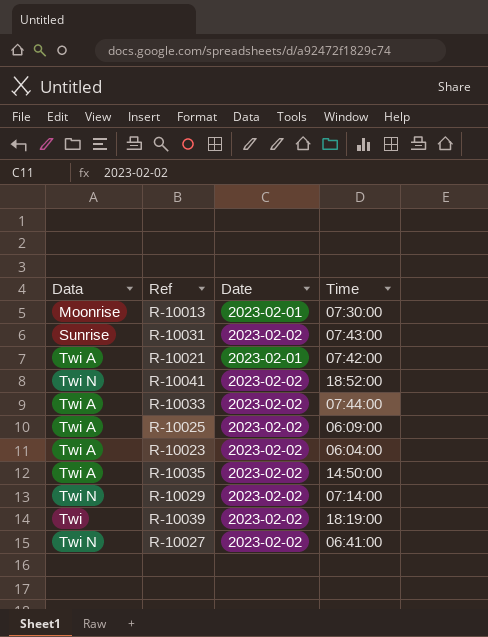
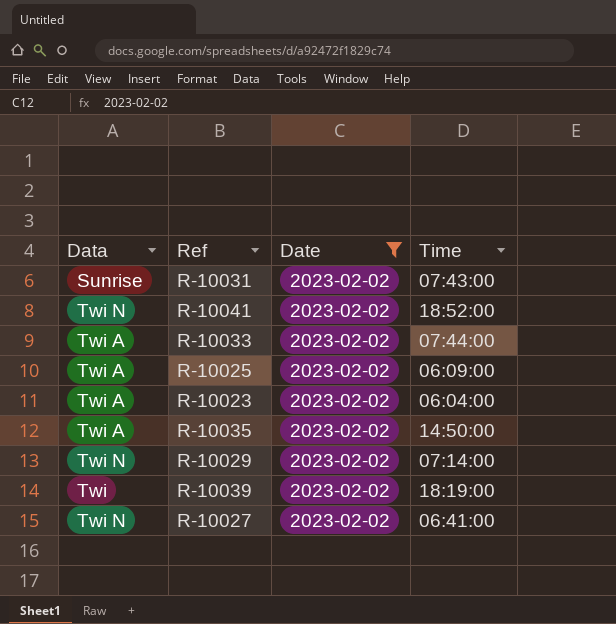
filter: none -> Date = 2023-02-02

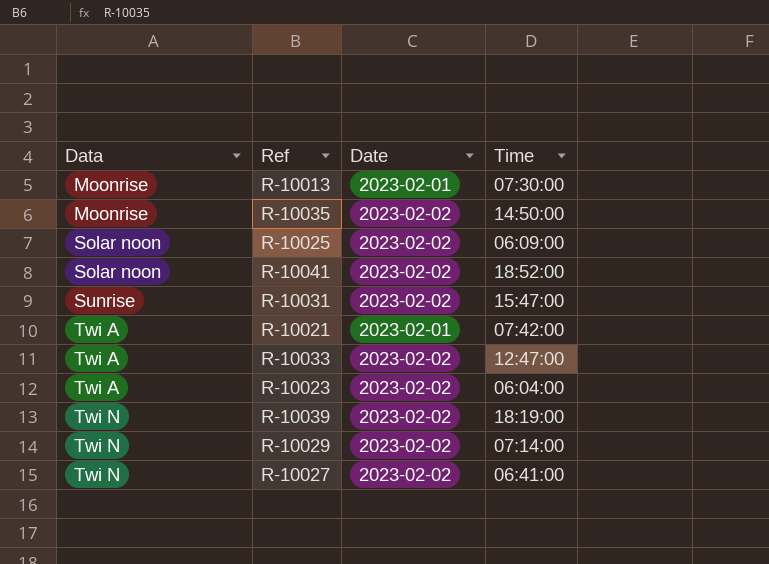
filter: Date = 2023-02-02 -> none
row order: none -> Data ascending
R-10035 | Data: Twi A -> Moonrise
R-10025 | Data: Twi A -> Solar noon
R-10041 | Data: Twi N -> Solar noon
R-10031 | Time: 07:43:00 -> 15:47:00
R-10033 | Time: 07:44:00 -> 12:47:00
R-10039 | Data: Twi -> Twi N

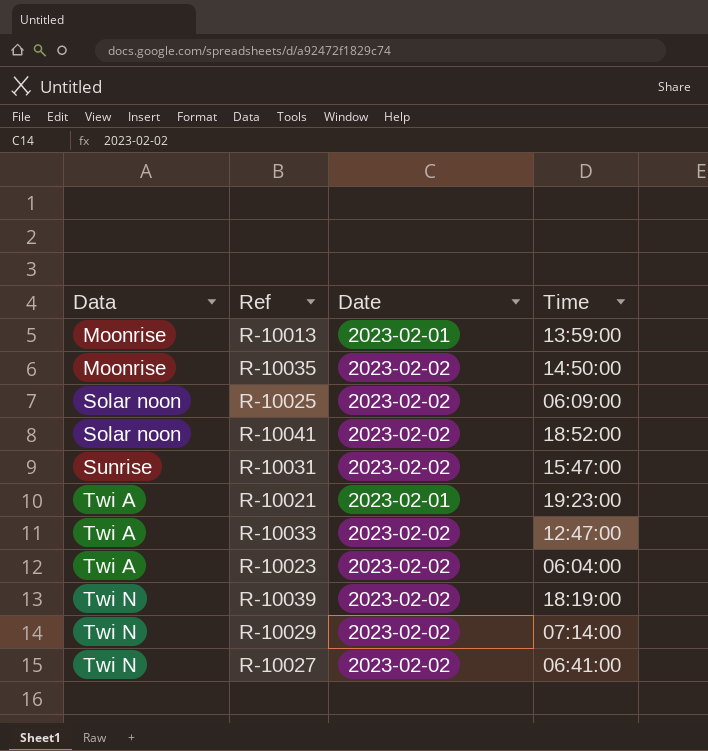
R-10013 | Time: 07:30:00 -> 13:59:00
R-10021 | Time: 07:42:00 -> 19:23:00

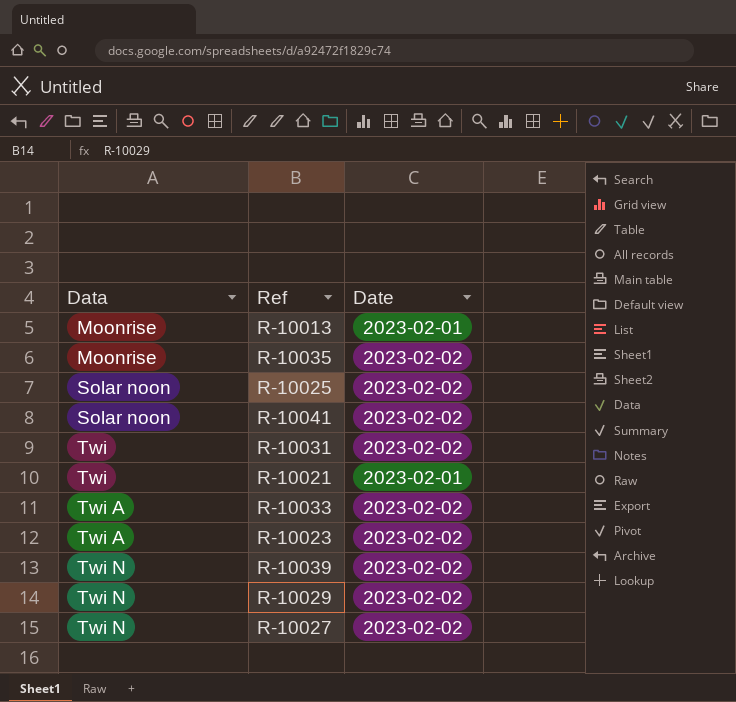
column Time | position: 4 -> none
R-10031 | Data: Sunrise -> Twi
R-10021 | Data: Twi A -> Twi

